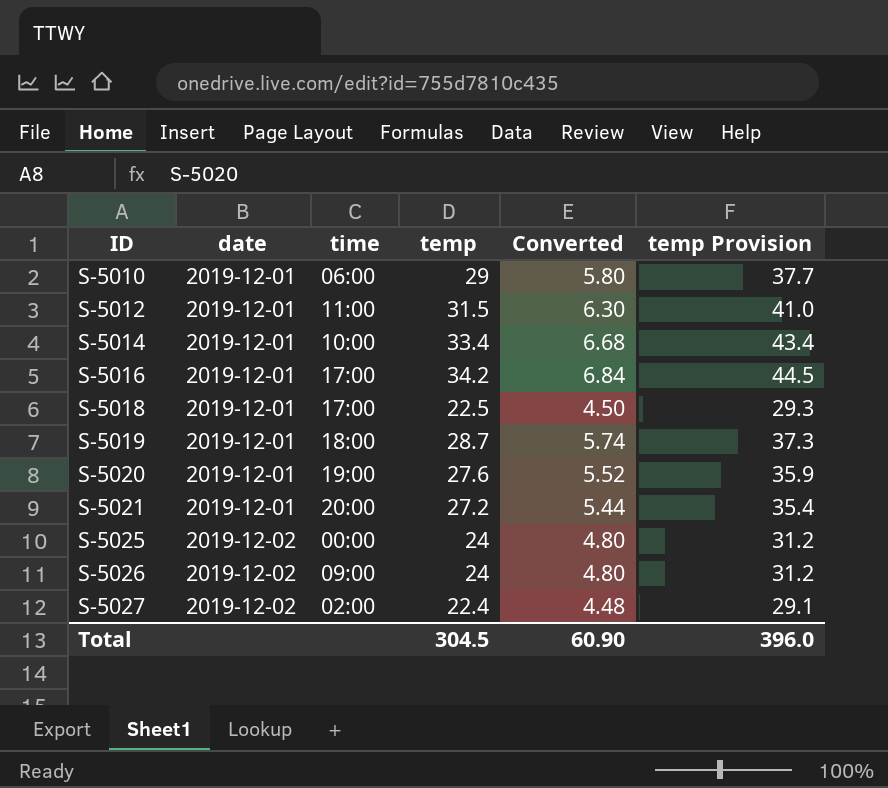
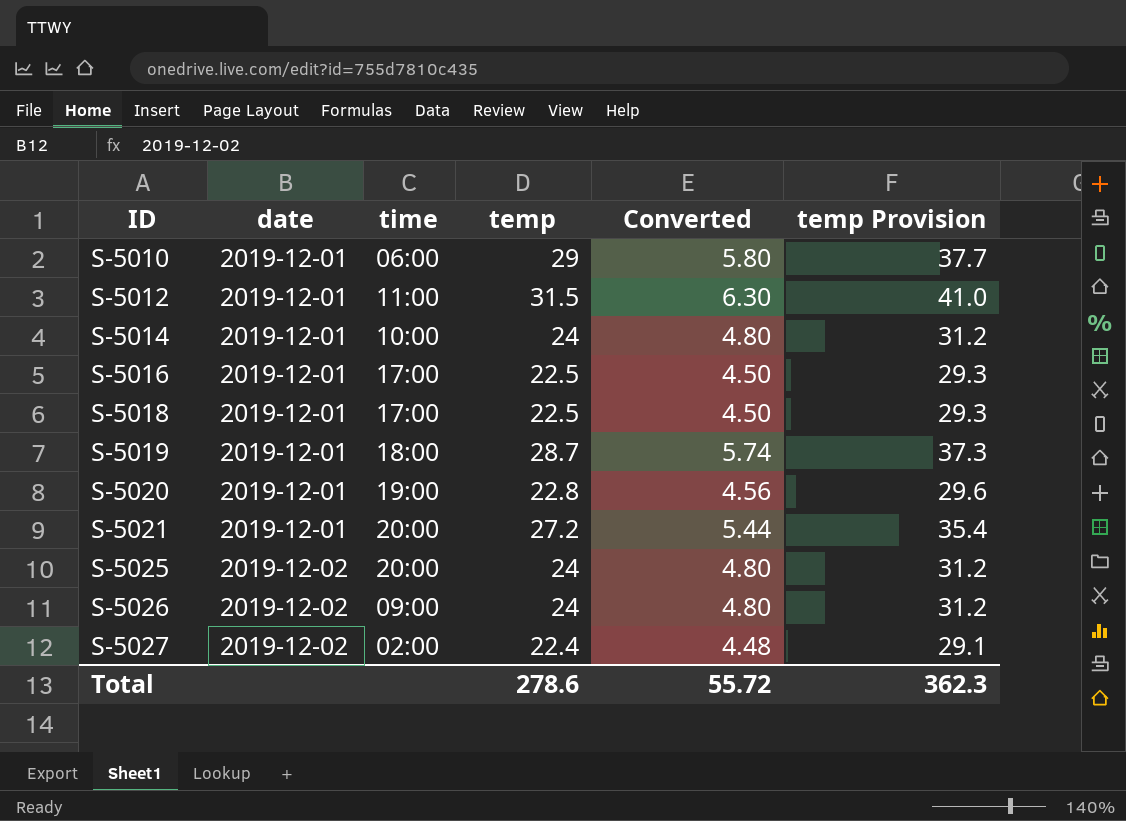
S-5014 | temp: 33.4 -> 24
S-5014 | Converted: 6.68 -> 4.80
S-5014 | temp Provision: 43.4 -> 31.2
S-5016 | temp: 34.2 -> 22.5
S-5016 | Converted: 6.84 -> 4.50
S-5016 | temp Provision: 44.5 -> 29.3
S-5020 | temp: 27.6 -> 22.8
S-5020 | Converted: 5.52 -> 4.56
S-5020 | temp Provision: 35.9 -> 29.6
S-5025 | time: 00:00 -> 20:00
Total | temp: 304.5 -> 278.6
Total | Converted: 60.90 -> 55.72
Total | temp Provision: 396.0 -> 362.3

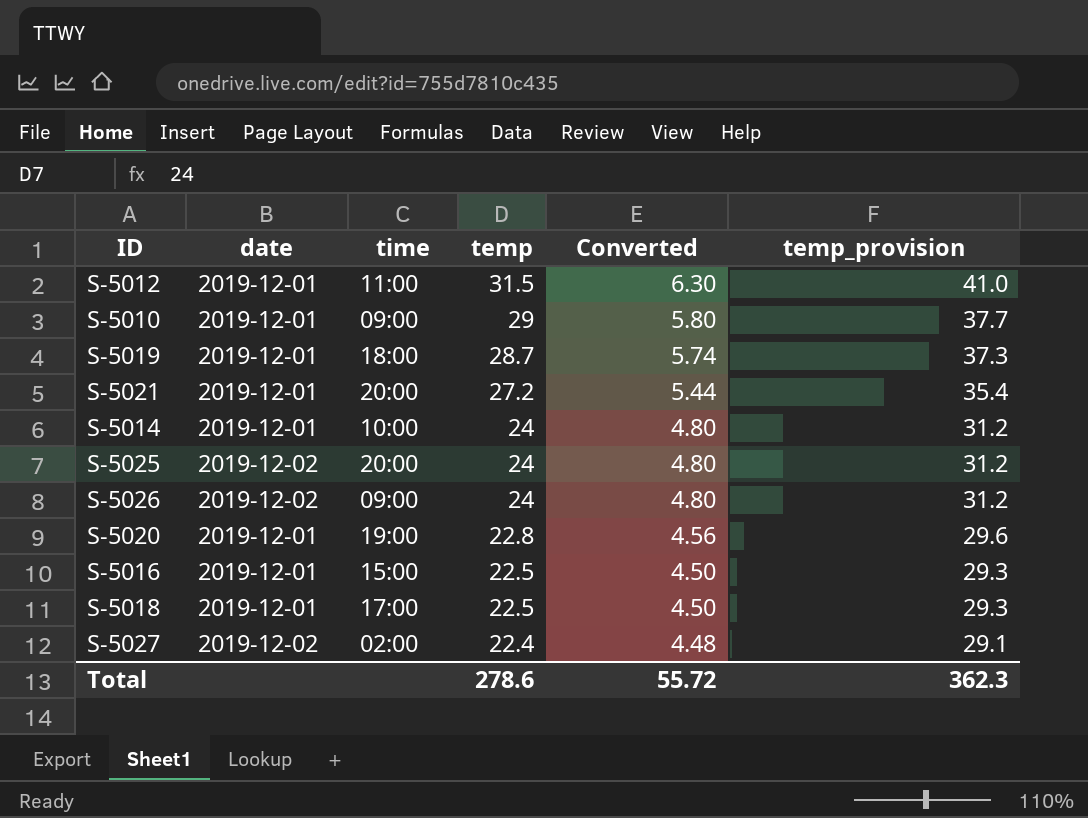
row order: ID ascending -> temp descending
column name: temp Provision -> temp_provision
S-5010 | time: 06:00 -> 09:00
S-5016 | time: 17:00 -> 15:00

